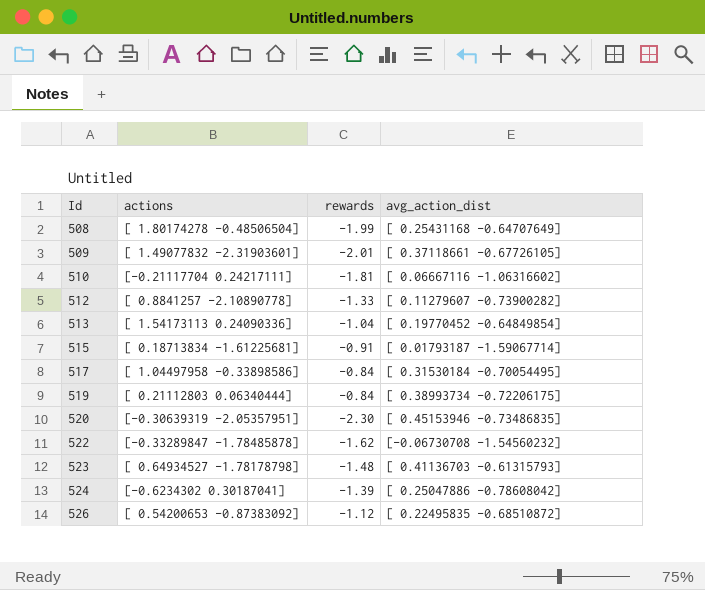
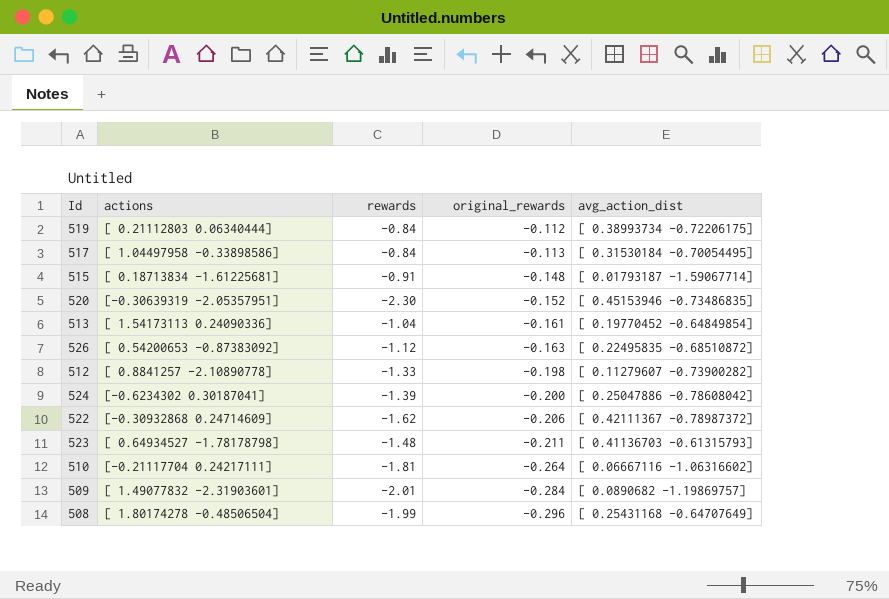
row order: Id ascending -> original_rewards descending
column original_rewards | position: none -> 4
522 | actions: [-0.33289847 -1.78485878] -> [-0.30932868 0.24714609]
522 | avg_action_dist: [-0.06730708 -1.54560232] -> [ 0.42111367 -0.78987372]
509 | avg_action_dist: [ 0.37118661 -0.67726105] -> [ 0.0890682 -1.19869757]

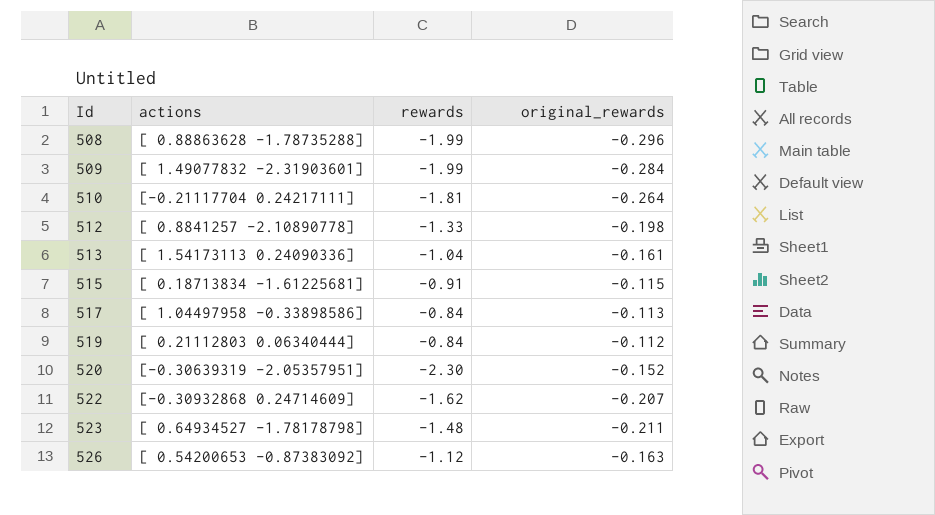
row order: original_rewards descending -> Id ascending
column avg_action_dist | position: 5 -> none
row 524: [-0.6234302 0.30187041] | -1.39 | -0.200 | [ 0.25047886 -0.78608042] -> none
508 | actions: [ 1.80174278 -0.48506504] -> [ 0.88863628 -1.78735288]
509 | rewards: -2.01 -> -1.99
515 | original_rewards: -0.148 -> -0.115
522 | original_rewards: -0.206 -> -0.207

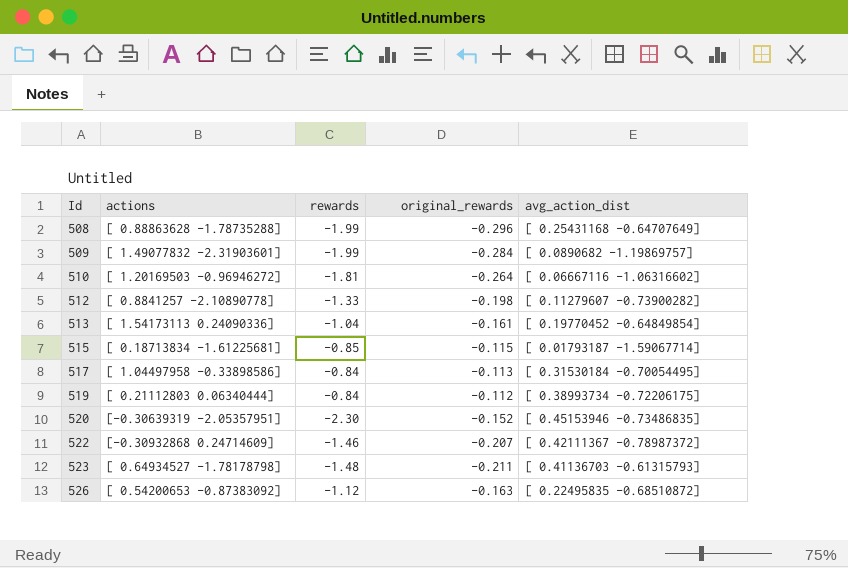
column avg_action_dist | position: none -> 5
510 | actions: [-0.21117704 0.24217111] -> [ 1.20169503 -0.96946272]
515 | rewards: -0.91 -> -0.85
522 | rewards: -1.62 -> -1.46

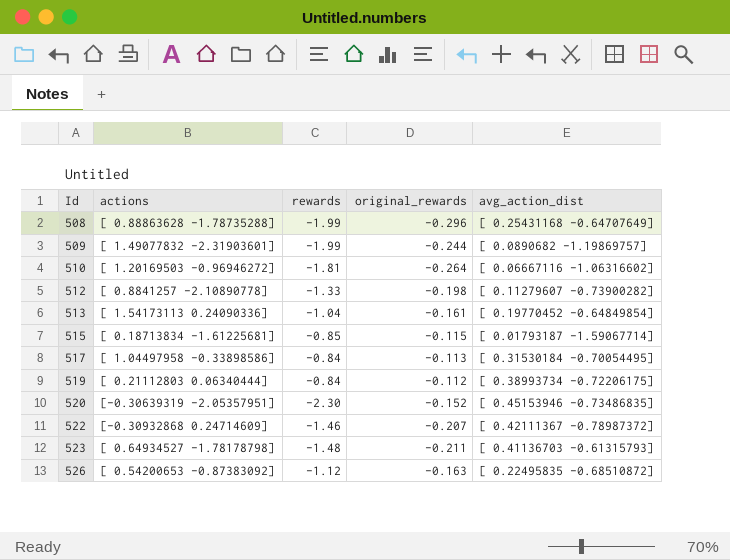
509 | original_rewards: -0.284 -> -0.244

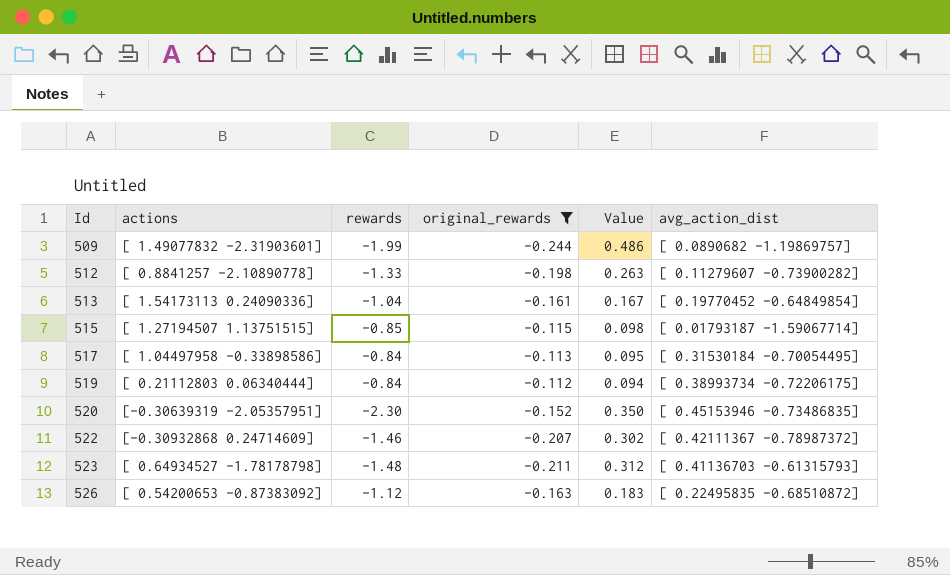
filter: none -> original_rewards >= -0.244
column Value | formula: none -> [rewards] * [original_rewards]
515 | actions: [ 0.18713834 -1.61225681] -> [ 1.27194507 1.13751515]

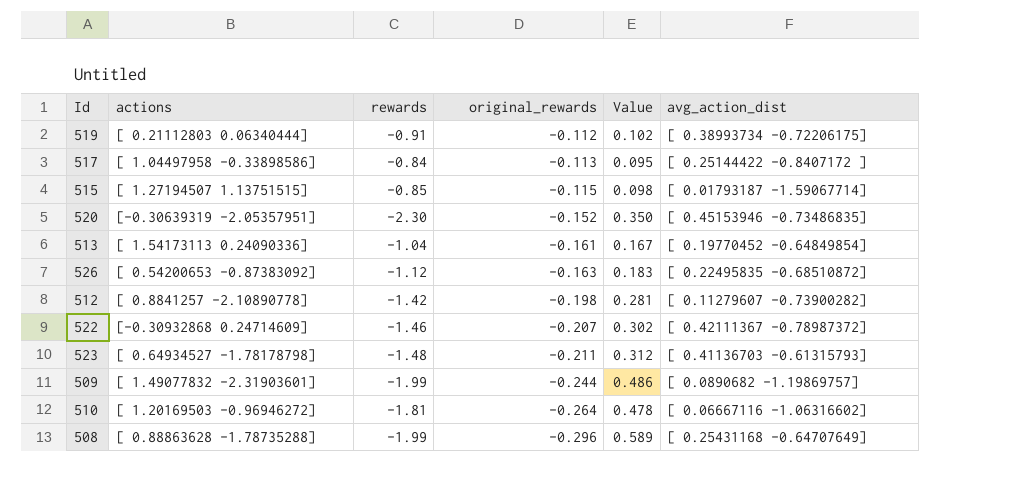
filter: original_rewards >= -0.244 -> none
row order: Id ascending -> original_rewards descending
519 | rewards: -0.84 -> -0.91
519 | Value: 0.094 -> 0.102
517 | avg_action_dist: [ 0.31530184 -0.70054495] -> [ 0.25144422 -0.8407172 ]
512 | rewards: -1.33 -> -1.42
512 | Value: 0.263 -> 0.281

